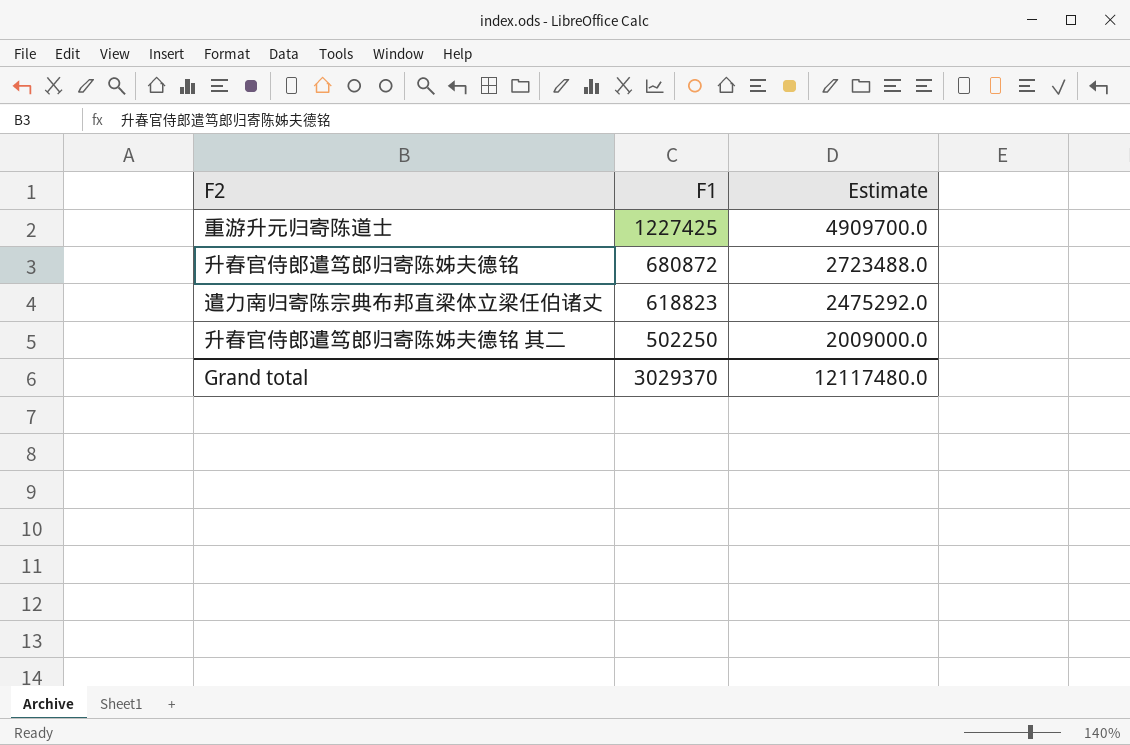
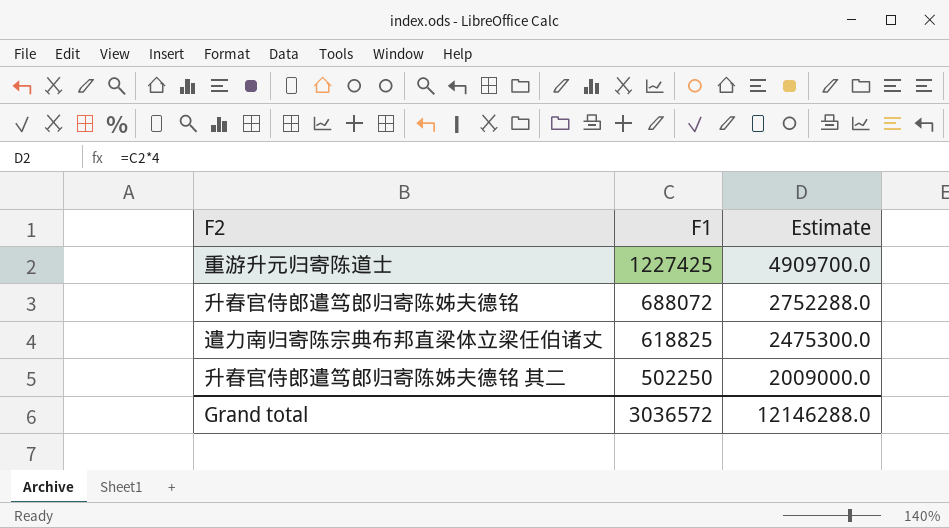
升春官侍郎遣笃郎归寄陈姊夫德铭 | F1: 680872 -> 688072
升春官侍郎遣笃郎归寄陈姊夫德铭 | Estimate: 2723488.0 -> 2752288.0
遣力南归寄陈宗典布邦直梁体立梁任伯诸丈 | F1: 618823 -> 618825
遣力南归寄陈宗典布邦直梁体立梁任伯诸丈 | Estimate: 2475292.0 -> 2475300.0
Grand total | F1: 3029370 -> 3036572
Grand total | Estimate: 12117480.0 -> 12146288.0

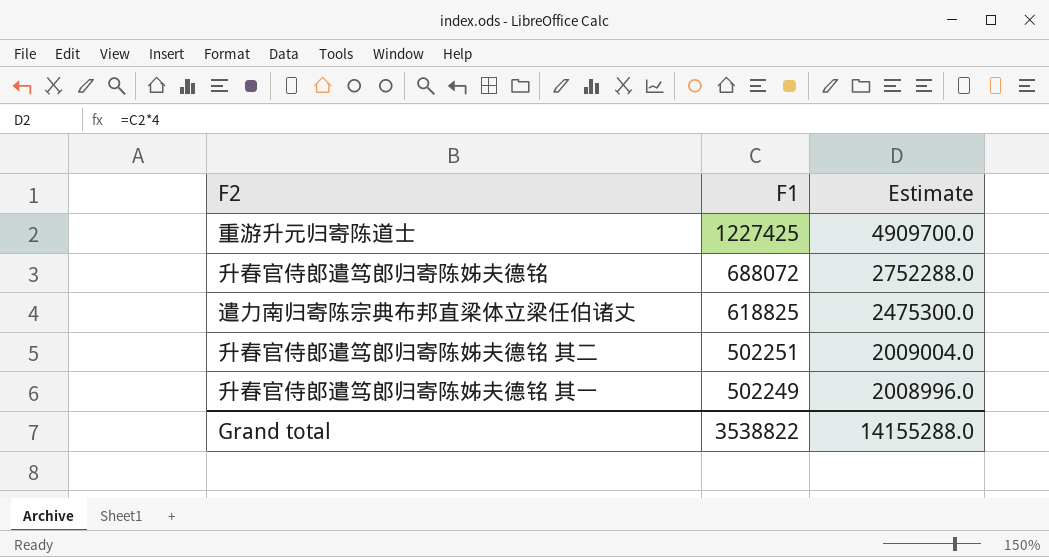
升春官侍郎遣笃郎归寄陈姊夫德铭 其二 | F1: 502250 -> 502251
升春官侍郎遣笃郎归寄陈姊夫德铭 其二 | Estimate: 2009000.0 -> 2009004.0
row 升春官侍郎遣笃郎归寄陈姊夫德铭 其一: none -> 502249 | 2008996.0
Grand total | F1: 3036572 -> 3538822
Grand total | Estimate: 12146288.0 -> 14155288.0

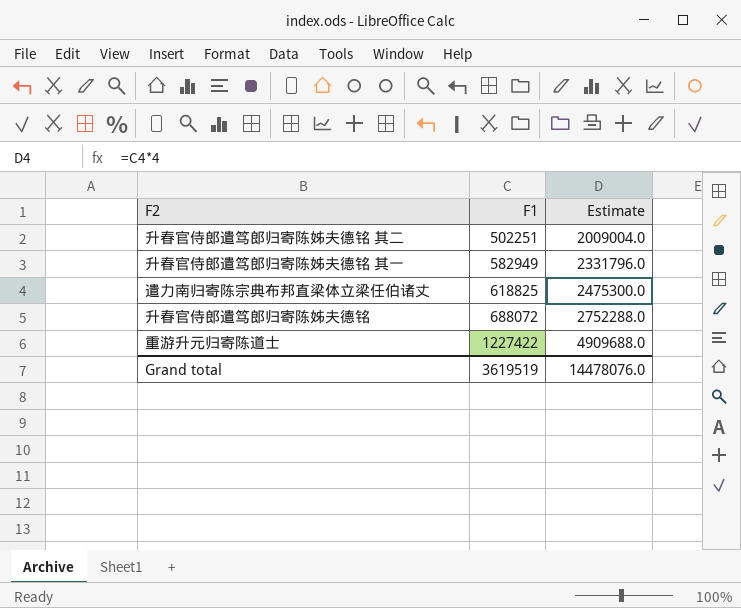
row order: F1 descending -> F1 ascending
升春官侍郎遣笃郎归寄陈姊夫德铭 其一 | F1: 502249 -> 582949
升春官侍郎遣笃郎归寄陈姊夫德铭 其一 | Estimate: 2008996.0 -> 2331796.0
重游升元归寄陈道士 | F1: 1227425 -> 1227422
重游升元归寄陈道士 | Estimate: 4909700.0 -> 4909688.0
Grand total | F1: 3538822 -> 3619519
Grand total | Estimate: 14155288.0 -> 14478076.0

